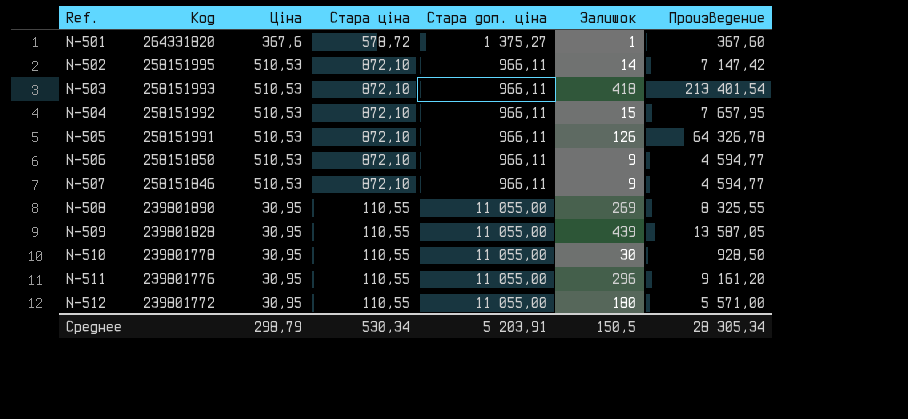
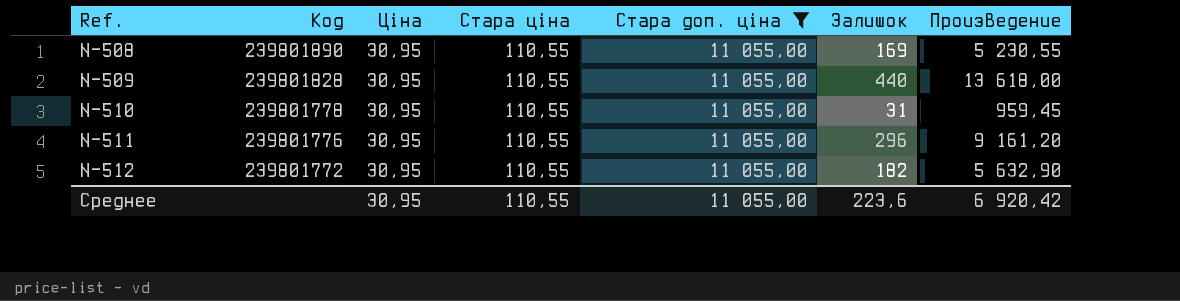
filter: none -> Стара доп. ціна = 11 055,00
N-508 | Залишок: 269 -> 169
N-508 | Произведение: 8 325,55 -> 5 230,55
N-509 | Залишок: 439 -> 440
N-509 | Произведение: 13 587,05 -> 13 618,00
N-510 | Залишок: 30 -> 31
N-510 | Произведение: 928,50 -> 959,45
N-512 | Залишок: 180 -> 182
N-512 | Произведение: 5 571,00 -> 5 632,90
Среднее | Ціна: 298,79 -> 30,95
Среднее | Стара ціна: 530,34 -> 110,55
Среднее | Стара доп. ціна: 5 203,91 -> 11 055,00
Среднее | Залишок: 150,5 -> 223,6
Среднее | Произведение: 28 305,34 -> 6 920,42

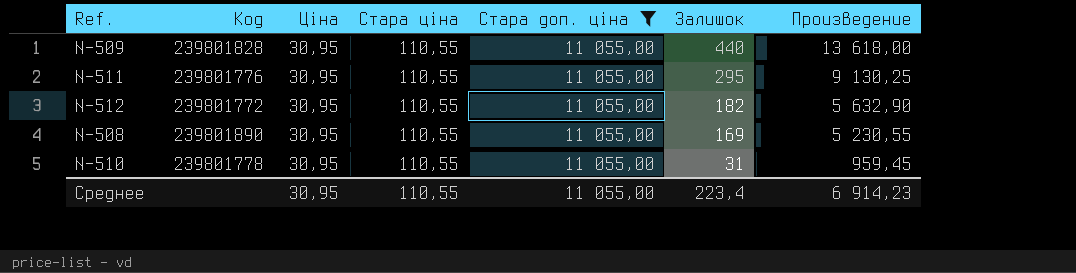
row order: Ref. ascending -> Залишок descending
N-511 | Залишок: 296 -> 295
N-511 | Произведение: 9 161,20 -> 9 130,25
Среднее | Залишок: 223,6 -> 223,4
Среднее | Произведение: 6 920,42 -> 6 914,23

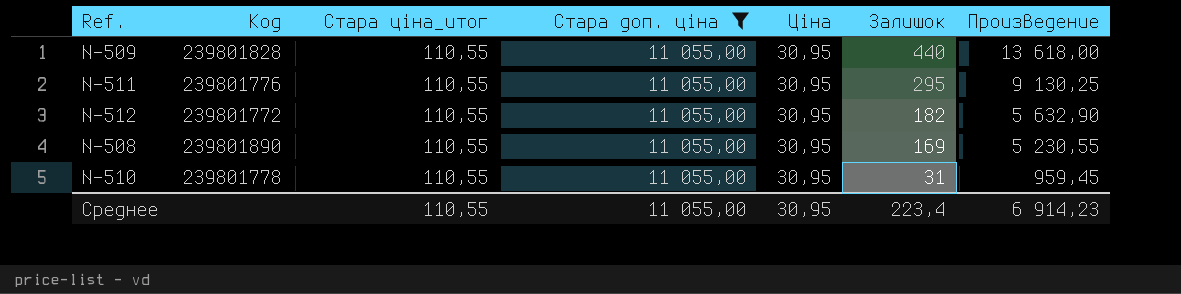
column name: Стара ціна -> Стара ціна_итог
column Ціна | position: 3 -> 5

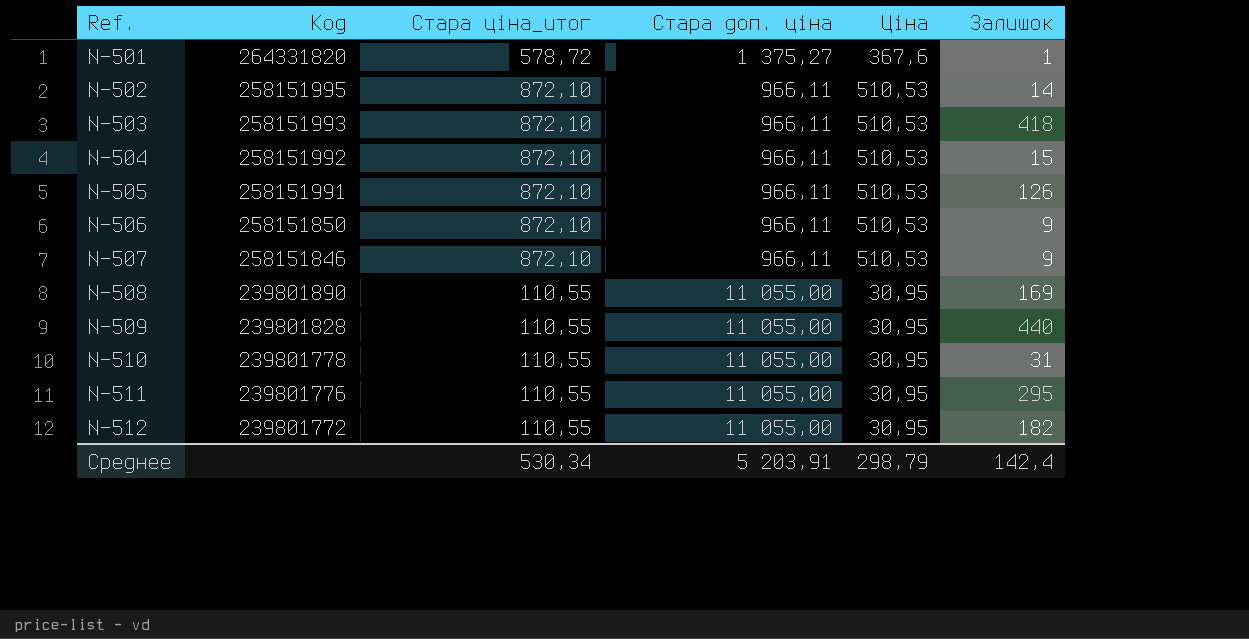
filter: Стара доп. ціна = 11 055,00 -> none
row order: Залишок descending -> Ref. ascending
column Произведение | formula: [Ціна] * [Залишок] -> none
Среднее | Стара ціна_итог: 110,55 -> 530,34
Среднее | Стара доп. ціна: 11 055,00 -> 5 203,91
Среднее | Ціна: 30,95 -> 298,79
Среднее | Залишок: 223,4 -> 142,4

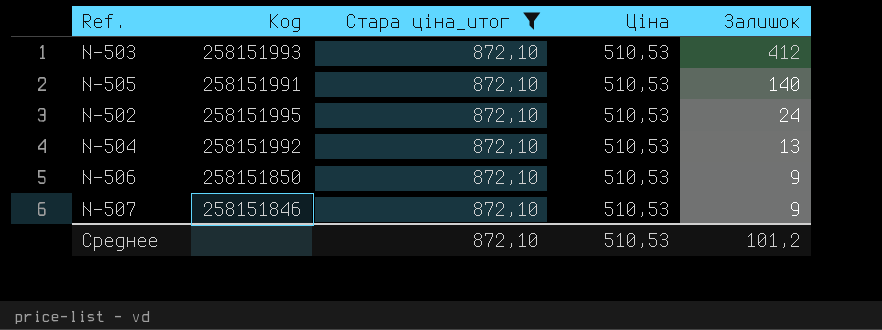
filter: none -> Стара ціна_итог = 872,10
row order: Ref. ascending -> Залишок descending
column Стара доп. ціна | position: 4 -> none
N-503 | Залишок: 418 -> 412
N-505 | Залишок: 126 -> 140
N-502 | Залишок: 14 -> 24
N-504 | Залишок: 15 -> 13
Среднее | Стара ціна_итог: 530,34 -> 872,10
Среднее | Ціна: 298,79 -> 510,53
Среднее | Залишок: 142,4 -> 101,2

